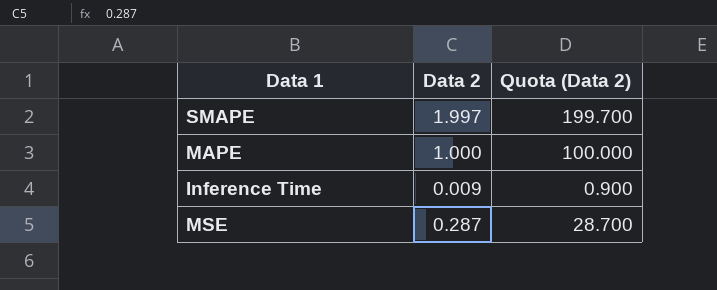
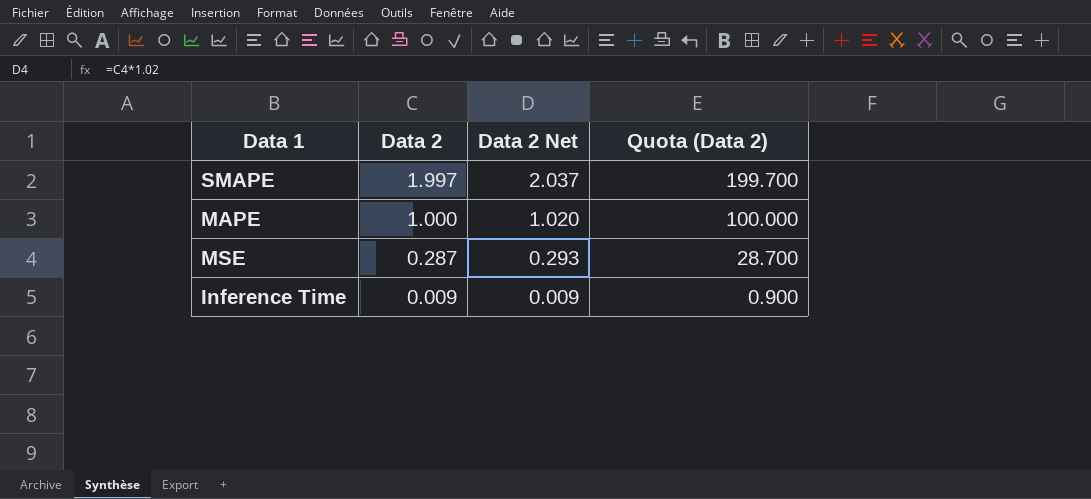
row order: none -> Data 2 descending
column Data 2 Net | formula: none -> [Data 2] * 1.02

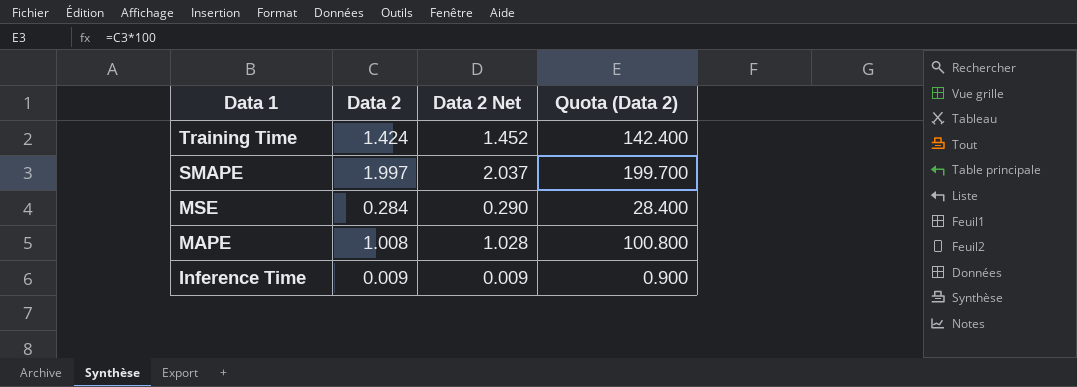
row order: Data 2 descending -> Data 1 descending
row Training Time: none -> 1.424 | 1.452 | 142.400
MSE | Data 2: 0.287 -> 0.284
MSE | Data 2 Net: 0.293 -> 0.290
MSE | Quota (Data 2): 28.700 -> 28.400
MAPE | Data 2: 1.000 -> 1.008
MAPE | Data 2 Net: 1.020 -> 1.028
MAPE | Quota (Data 2): 100.000 -> 100.800

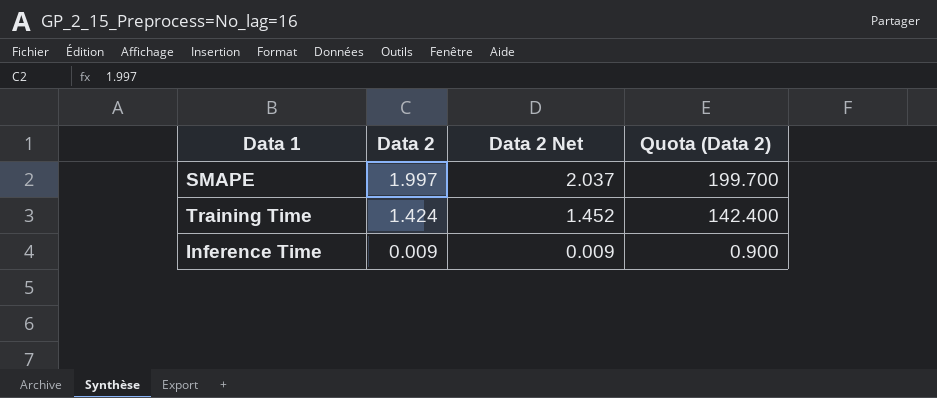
row order: Data 1 descending -> Data 2 descending
row MSE: 0.284 | 0.290 | 28.400 -> none
row MAPE: 1.008 | 1.028 | 100.800 -> none

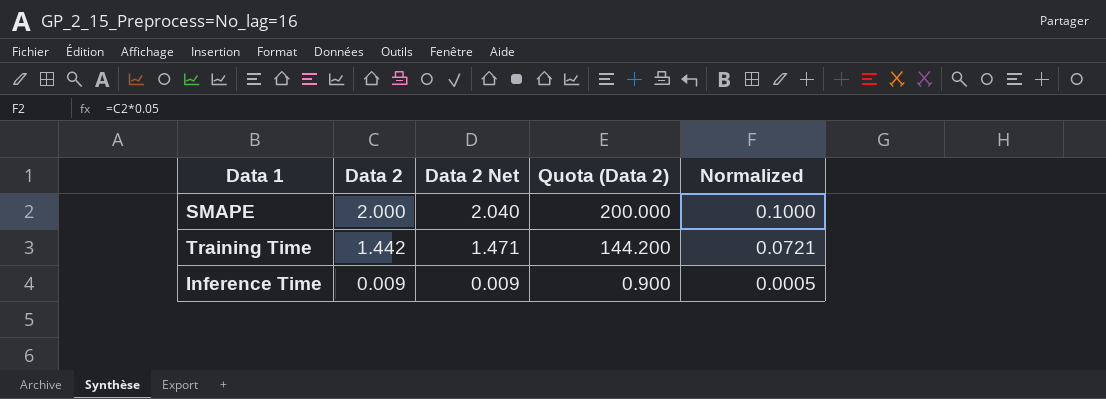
column Normalized | formula: none -> [Data 2] * 0.05
SMAPE | Data 2: 1.997 -> 2.000
SMAPE | Data 2 Net: 2.037 -> 2.040
SMAPE | Quota (Data 2): 199.700 -> 200.000
Training Time | Data 2: 1.424 -> 1.442
Training Time | Data 2 Net: 1.452 -> 1.471
Training Time | Quota (Data 2): 142.400 -> 144.200

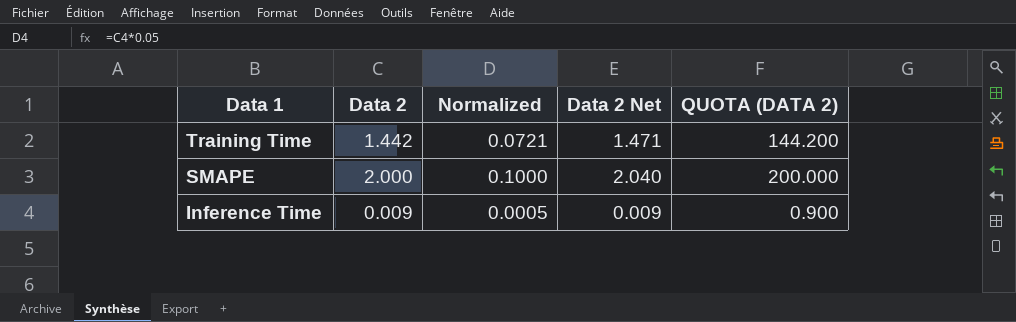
row order: Data 2 descending -> Data 1 descending
column Normalized | position: 5 -> 3
column name: Quota (Data 2) -> QUOTA (DATA 2)

